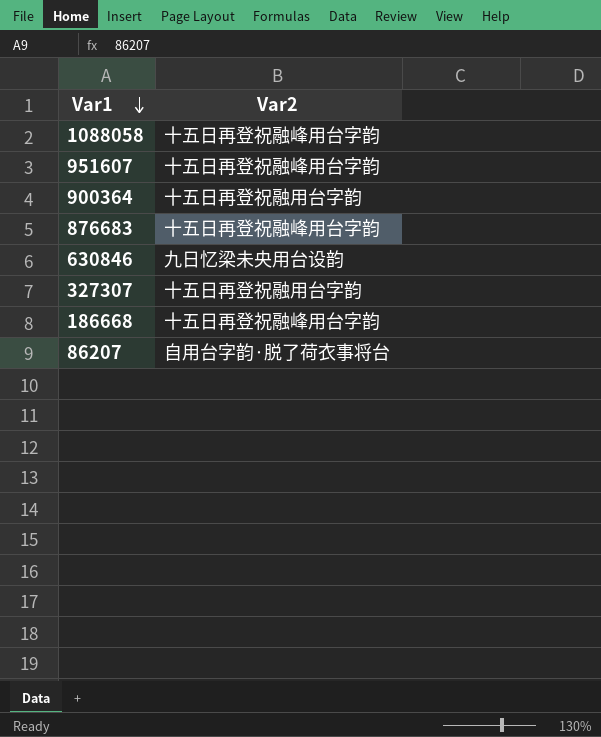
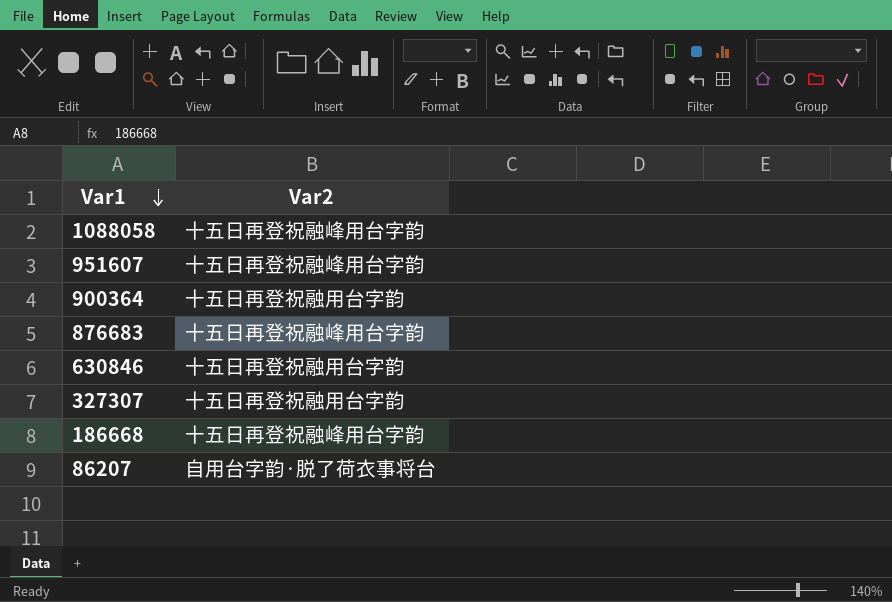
630846 | Var2: 九日忆梁未央用台设韵 -> 十五日再登祝融用台字韵

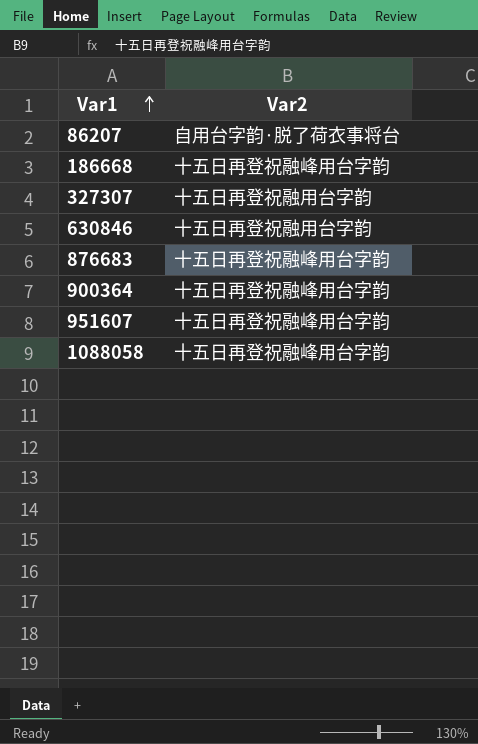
row order: Var1 descending -> Var1 ascending
900364 | Var2: 十五日再登祝融用台字韵 -> 十五日再登祝融峰用台字韵

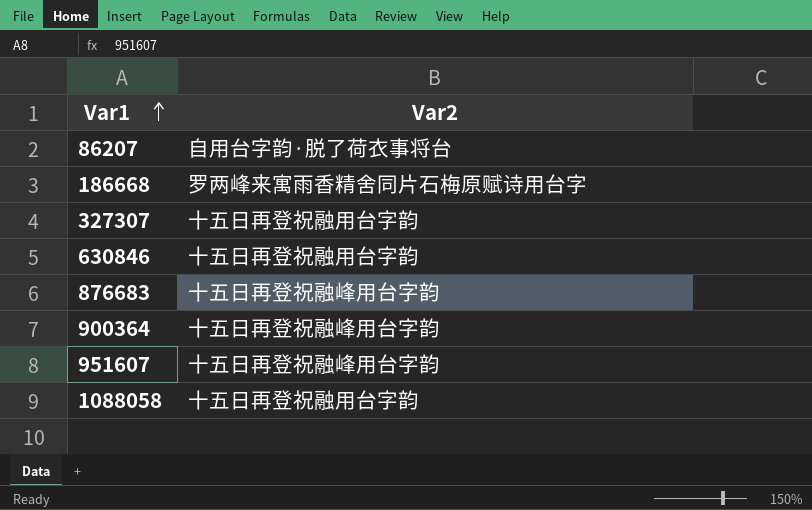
186668 | Var2: 十五日再登祝融峰用台字韵 -> 罗两峰来寓雨香精舍同片石梅原赋诗用台字
1088058 | Var2: 十五日再登祝融峰用台字韵 -> 十五日再登祝融用台字韵

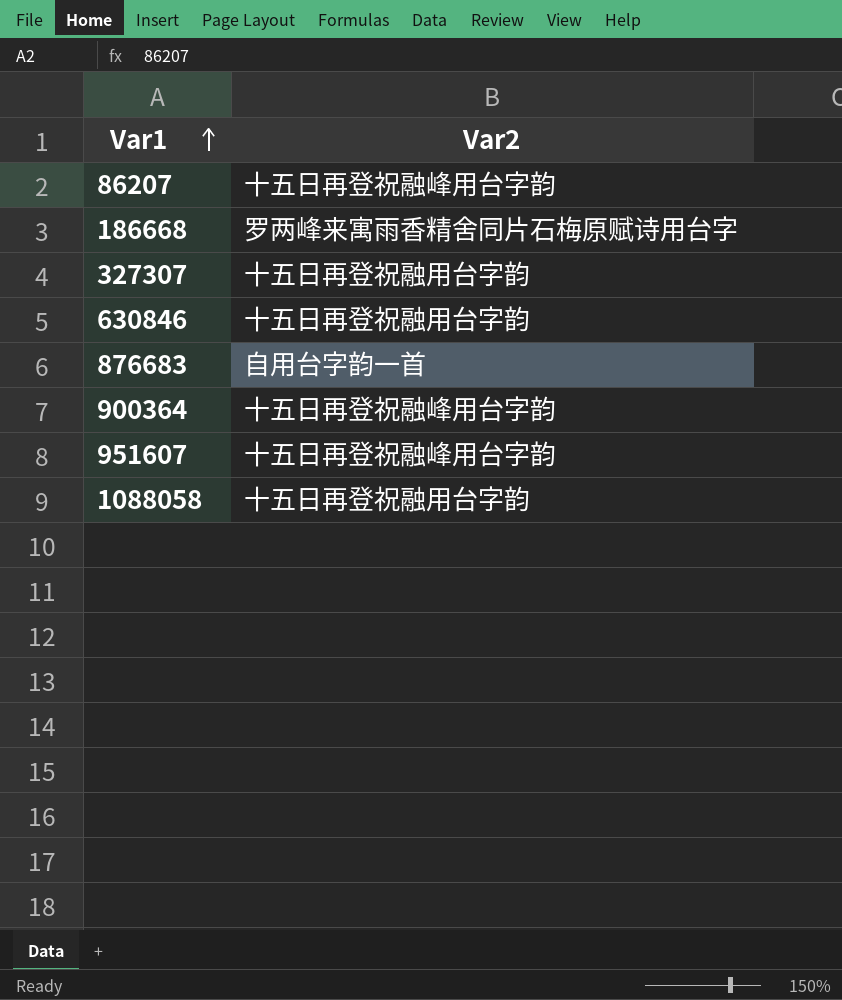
86207 | Var2: 自用台字韵·脱了荷衣事将台 -> 十五日再登祝融峰用台字韵
876683 | Var2: 十五日再登祝融峰用台字韵 -> 自用台字韵一首

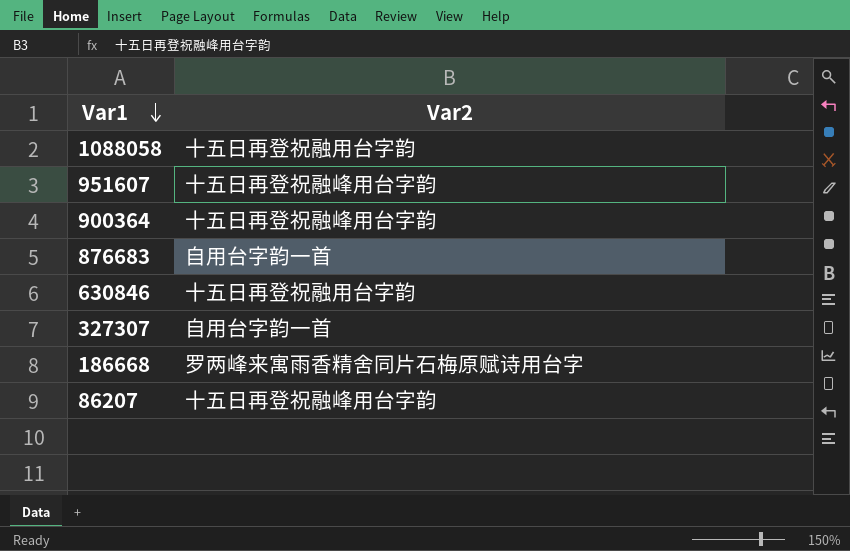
row order: Var1 ascending -> Var1 descending
327307 | Var2: 十五日再登祝融用台字韵 -> 自用台字韵一首

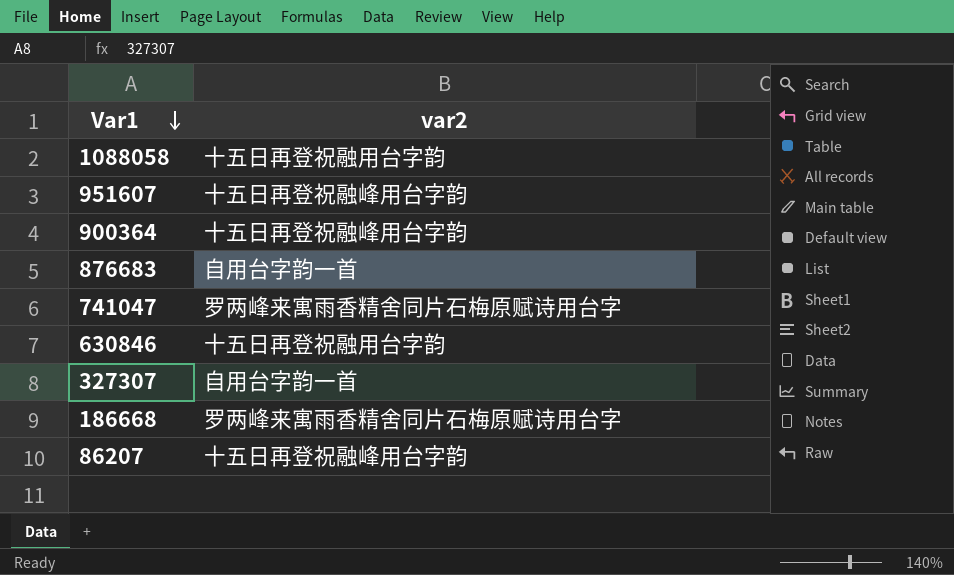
column name: Var2 -> var2
row 741047: none -> 罗两峰来寓雨香精舍同片石梅原赋诗用台字

